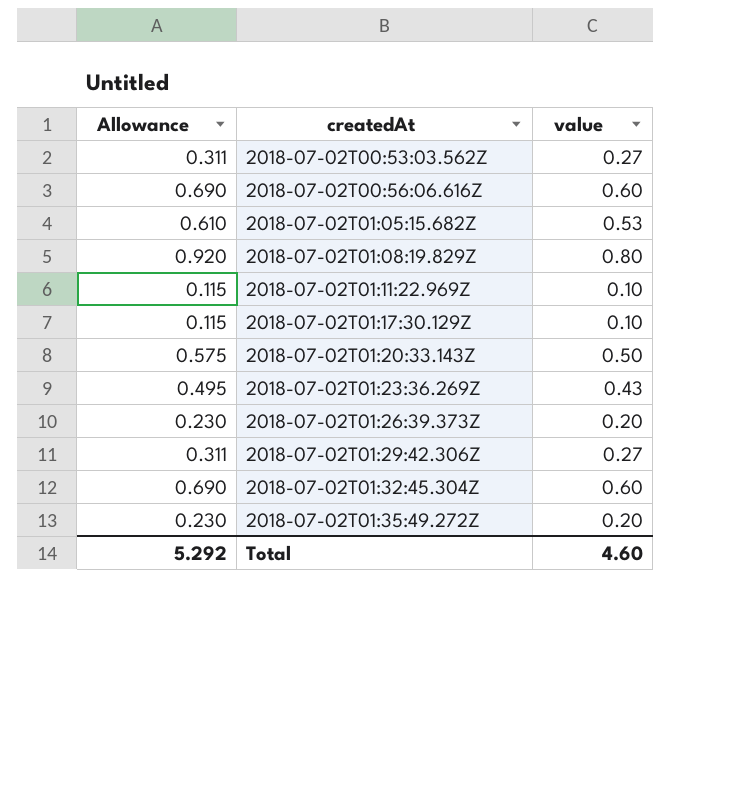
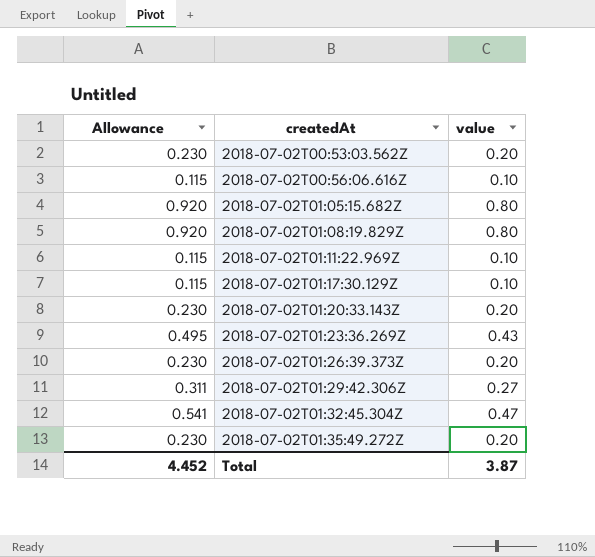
2018-07-02T00:53:03.562Z | Allowance: 0.311 -> 0.230
2018-07-02T00:53:03.562Z | value: 0.27 -> 0.20
2018-07-02T00:56:06.616Z | Allowance: 0.690 -> 0.115
2018-07-02T00:56:06.616Z | value: 0.60 -> 0.10
2018-07-02T01:05:15.682Z | Allowance: 0.610 -> 0.920
2018-07-02T01:05:15.682Z | value: 0.53 -> 0.80
2018-07-02T01:20:33.143Z | Allowance: 0.575 -> 0.230
2018-07-02T01:20:33.143Z | value: 0.50 -> 0.20
2018-07-02T01:32:45.304Z | Allowance: 0.690 -> 0.541
2018-07-02T01:32:45.304Z | value: 0.60 -> 0.47
Total | Allowance: 5.292 -> 4.452
Total | value: 4.60 -> 3.87

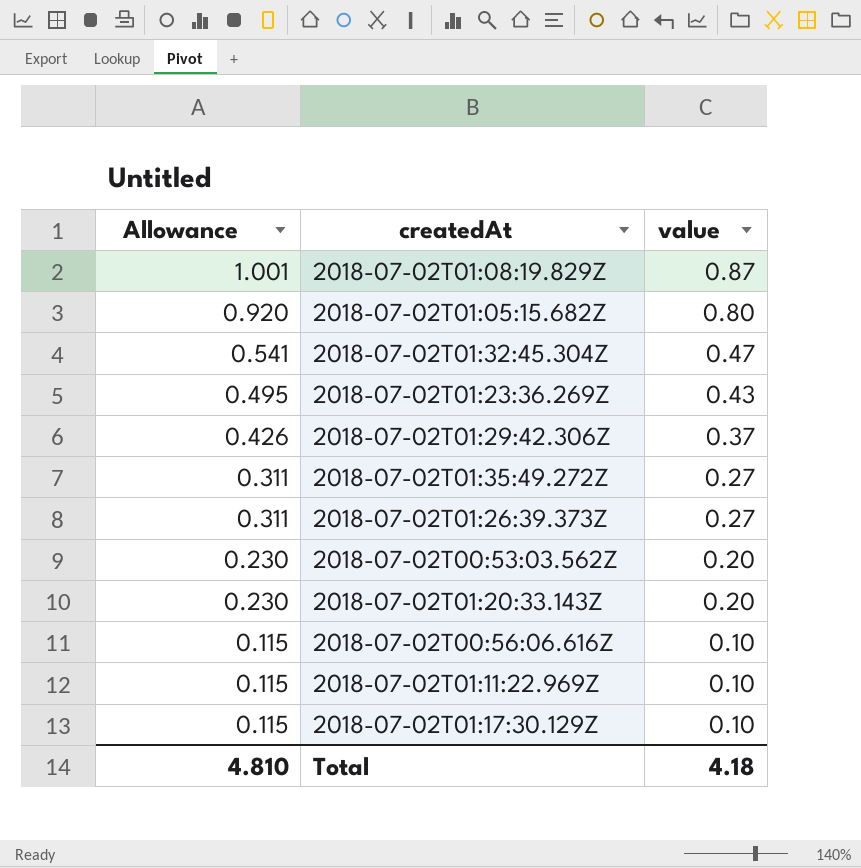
row order: createdAt ascending -> Allowance descending
2018-07-02T01:08:19.829Z | Allowance: 0.920 -> 1.001
2018-07-02T01:08:19.829Z | value: 0.80 -> 0.87
2018-07-02T01:29:42.306Z | Allowance: 0.311 -> 0.426
2018-07-02T01:29:42.306Z | value: 0.27 -> 0.37
2018-07-02T01:35:49.272Z | Allowance: 0.230 -> 0.311
2018-07-02T01:35:49.272Z | value: 0.20 -> 0.27
2018-07-02T01:26:39.373Z | Allowance: 0.230 -> 0.311
2018-07-02T01:26:39.373Z | value: 0.20 -> 0.27
Total | Allowance: 4.452 -> 4.810
Total | value: 3.87 -> 4.18

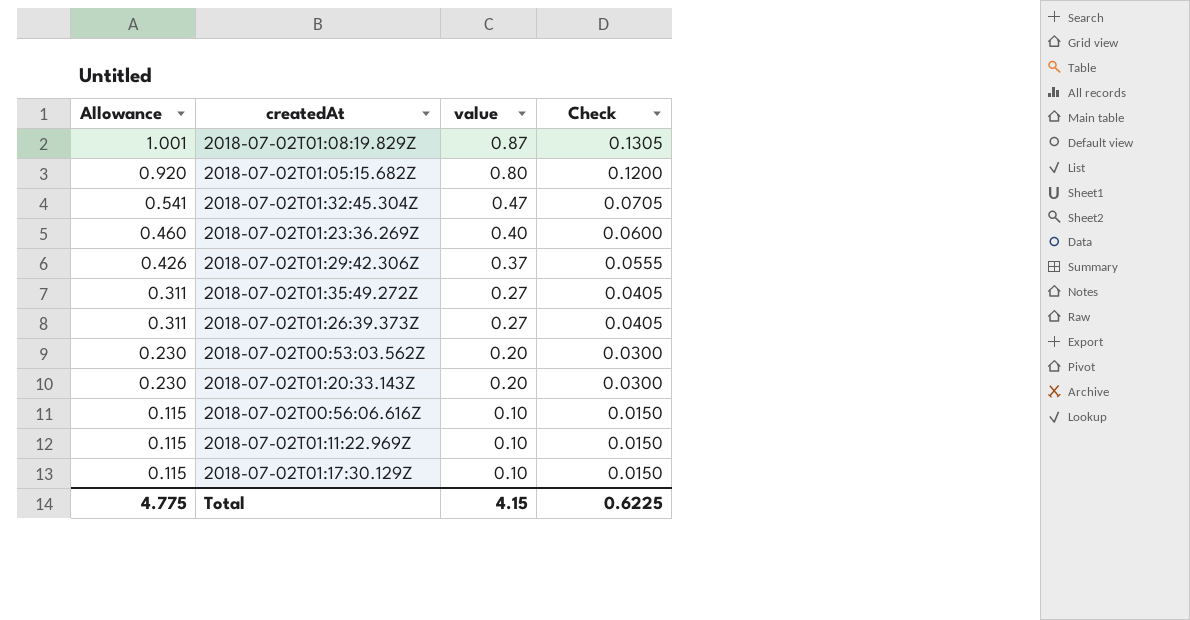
column Check | formula: none -> [value] * 0.15
2018-07-02T01:23:36.269Z | Allowance: 0.495 -> 0.460
2018-07-02T01:23:36.269Z | value: 0.43 -> 0.40
Total | Allowance: 4.810 -> 4.775
Total | value: 4.18 -> 4.15

